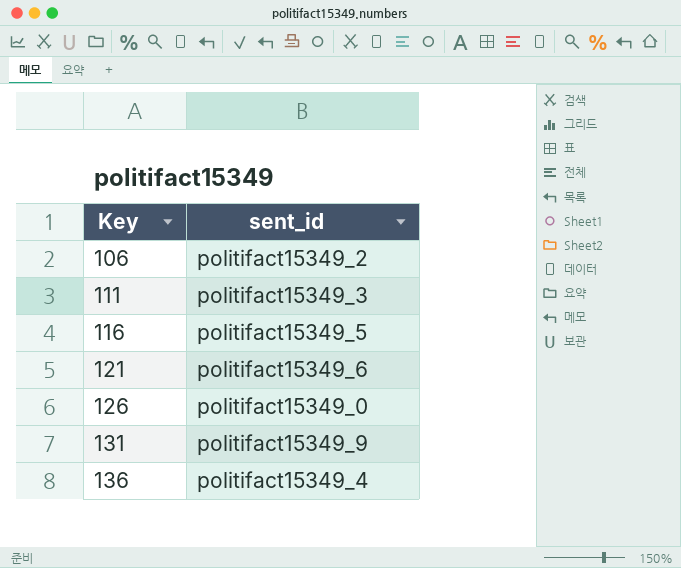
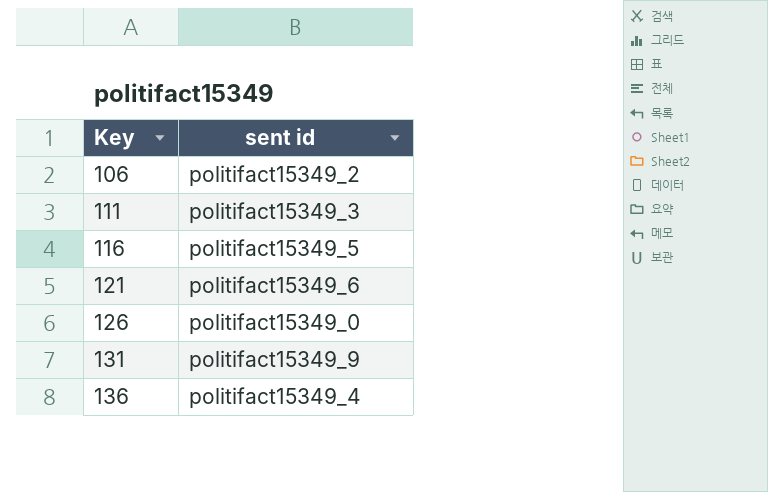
column name: sent_id -> sent id

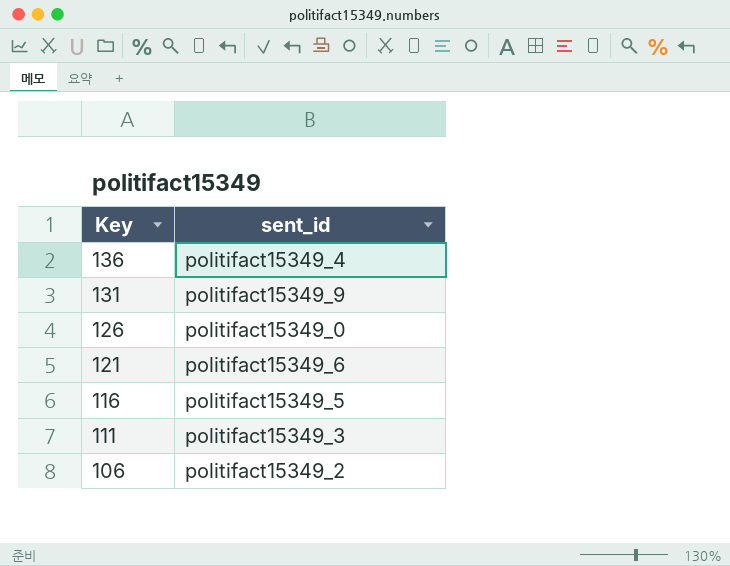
row order: Key ascending -> Key descending
column name: sent id -> sent_id

